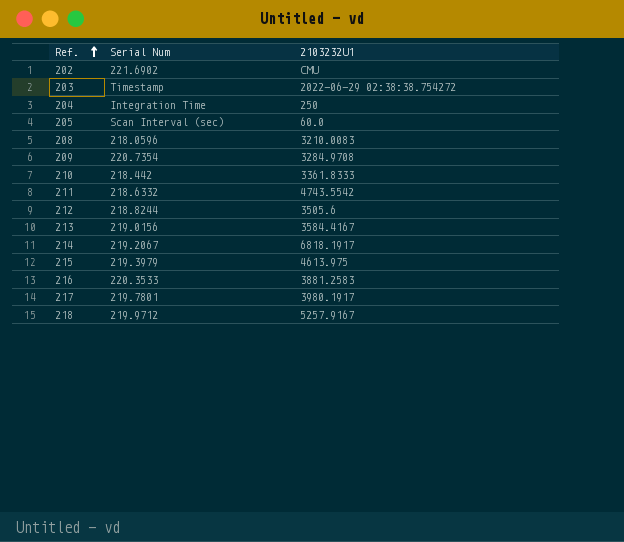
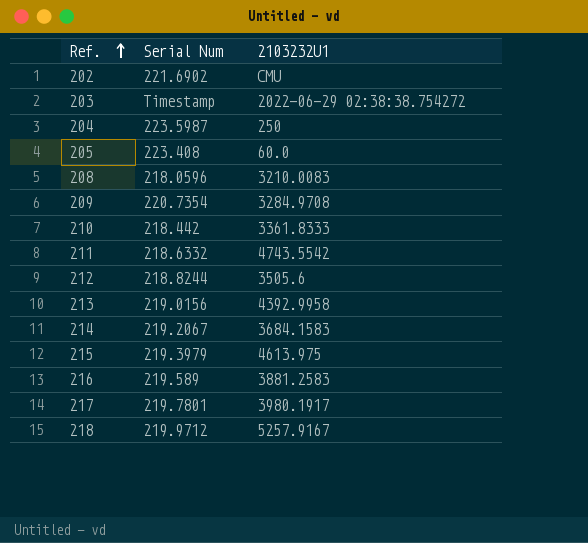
204 | Serial Num: Integration Time -> 223.5987
205 | Serial Num: Scan Interval (sec) -> 223.408
213 | 2103232U1: 3584.4167 -> 4392.9958
214 | 2103232U1: 6818.1917 -> 3684.1583
216 | Serial Num: 220.3533 -> 219.589

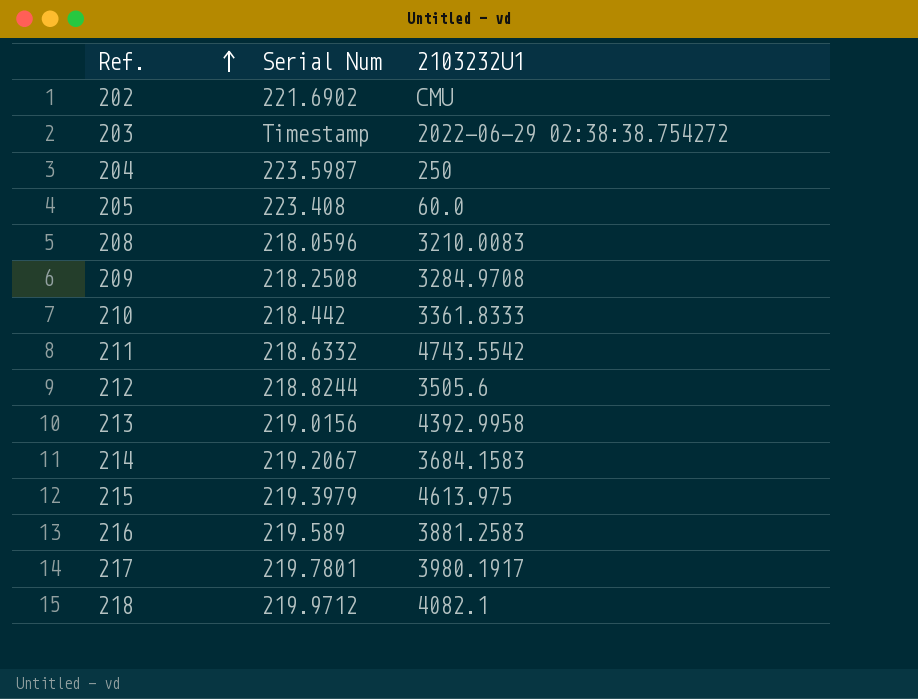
209 | Serial Num: 220.7354 -> 218.2508
218 | 2103232U1: 5257.9167 -> 4082.1

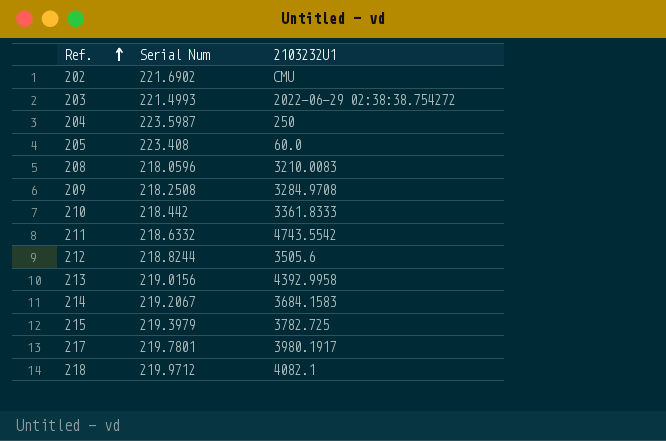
row 216: 219.589 | 3881.2583 -> none
203 | Serial Num: Timestamp -> 221.4993
215 | 2103232U1: 4613.975 -> 3782.725

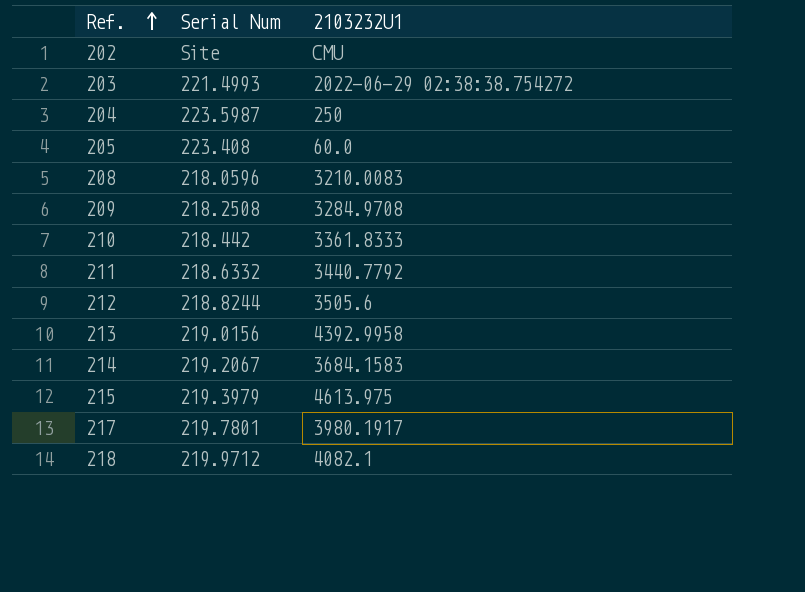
202 | Serial Num: 221.6902 -> Site
211 | 2103232U1: 4743.5542 -> 3440.7792
215 | 2103232U1: 3782.725 -> 4613.975

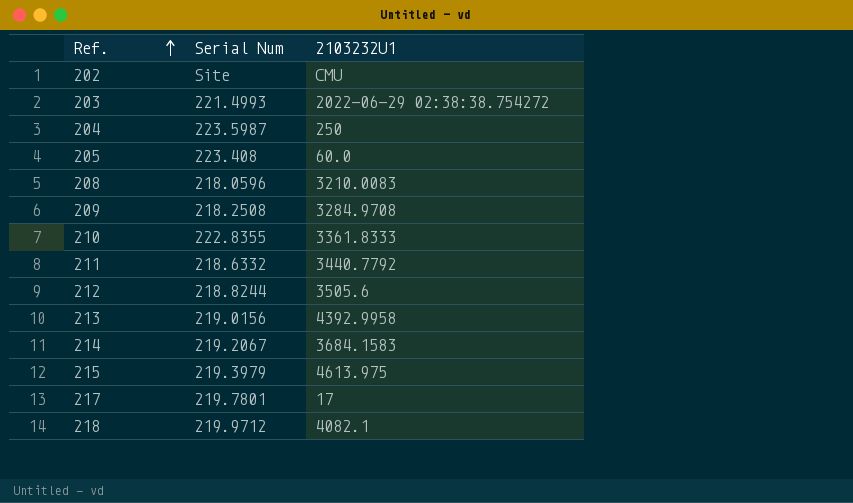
210 | Serial Num: 218.442 -> 222.8355
217 | 2103232U1: 3980.1917 -> 17

